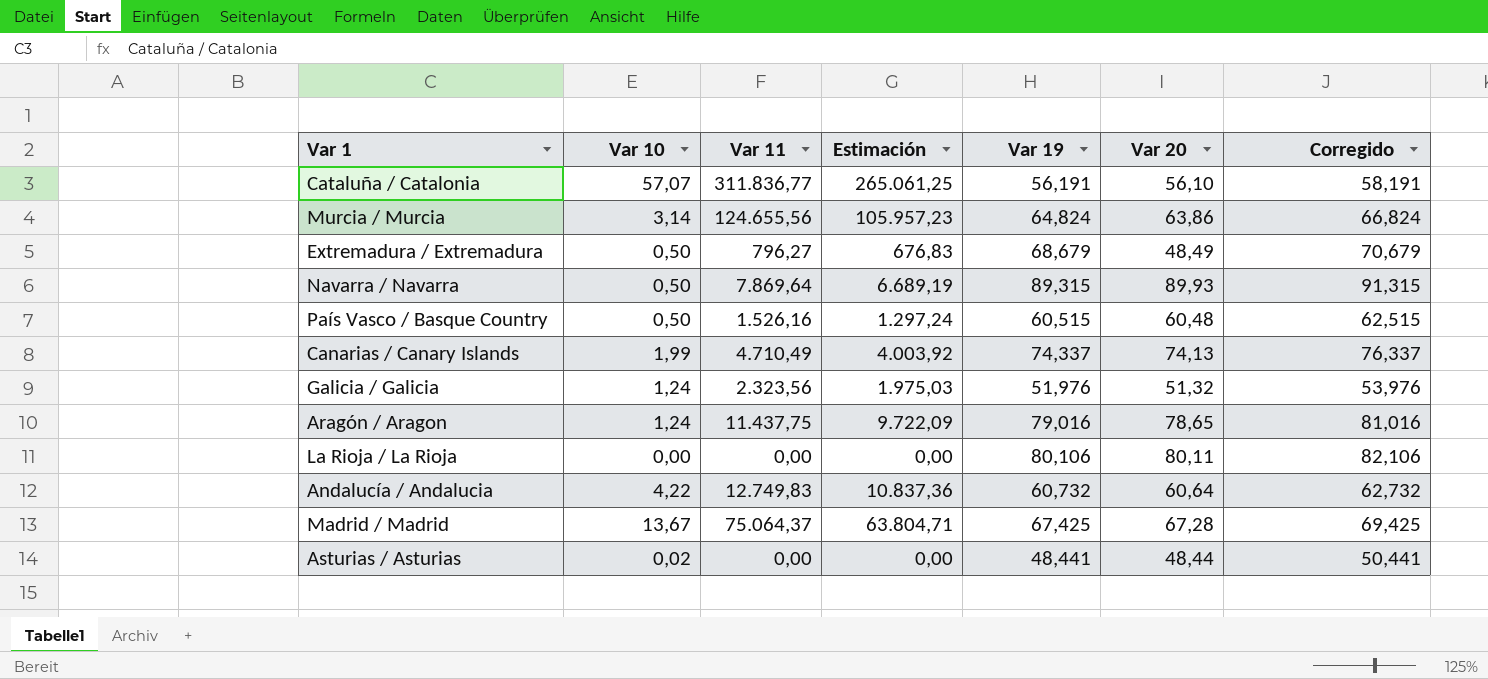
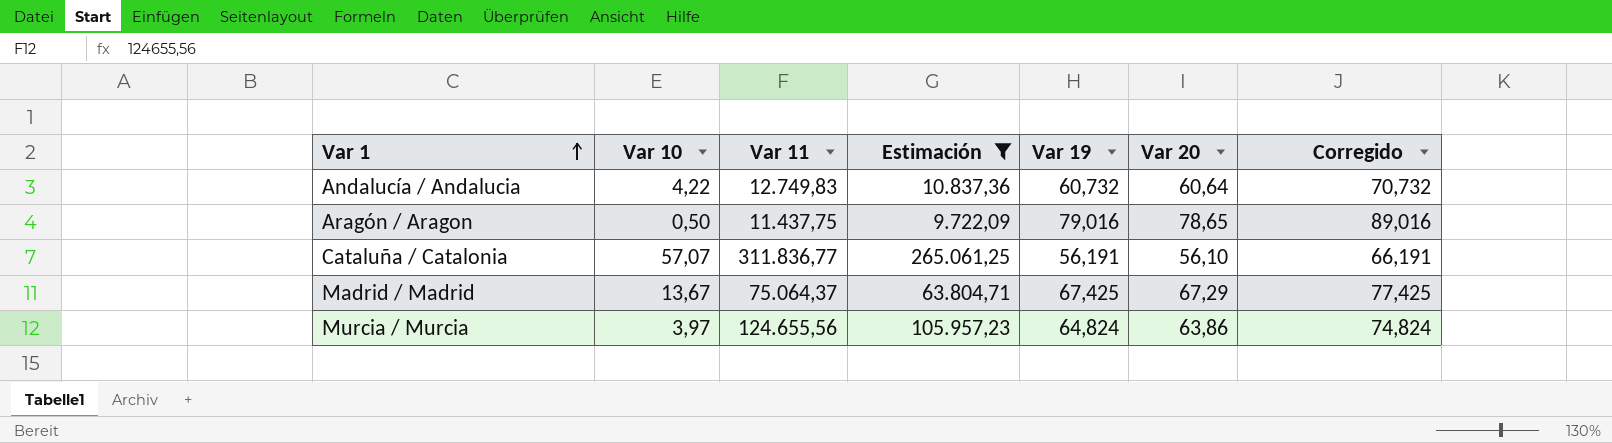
filter: none -> Estimación >= 9.722,09
row order: none -> Var 1 ascending
column Corregido | formula: [Var 19] + 2 -> [Var 19] + 10
Aragón / Aragon | Var 10: 1,24 -> 0,50
Madrid / Madrid | Var 20: 67,28 -> 67,29
Murcia / Murcia | Var 10: 3,14 -> 3,97

